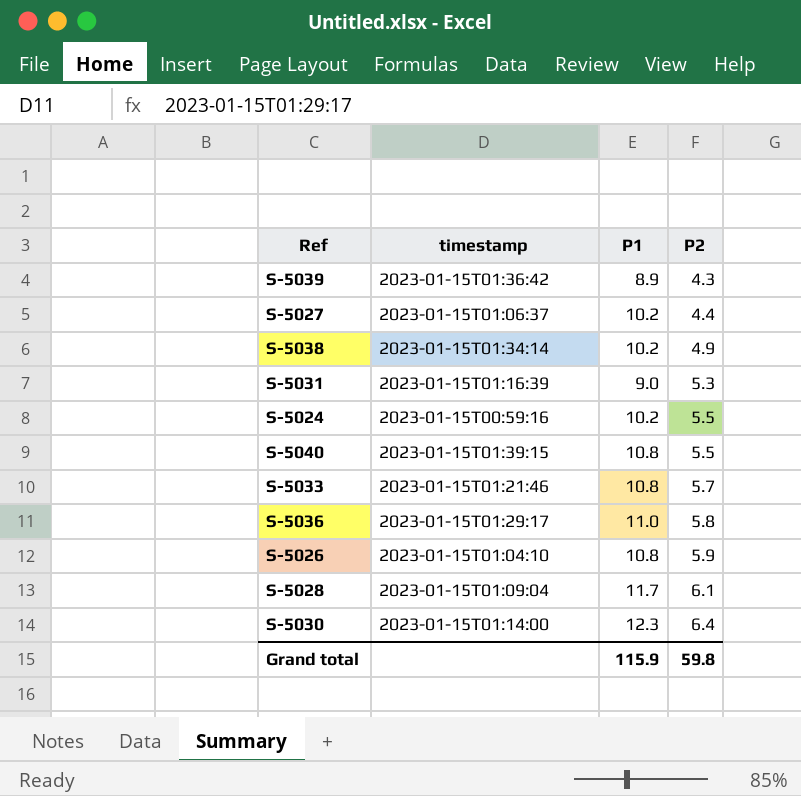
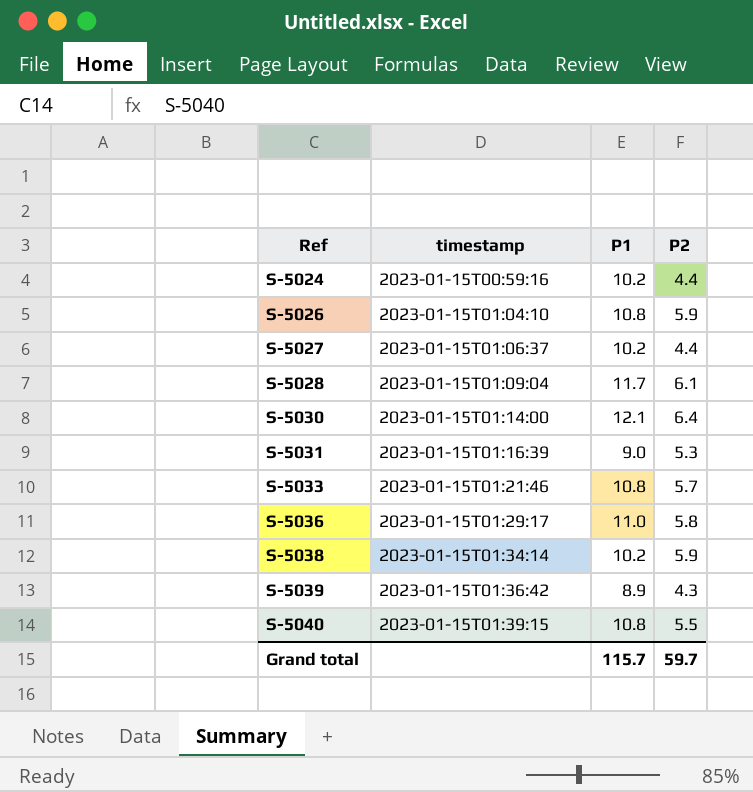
row order: P2 ascending -> Ref ascending
S-5024 | P2: 5.5 -> 4.4
S-5030 | P1: 12.3 -> 12.1
S-5038 | P2: 4.9 -> 5.9
Grand total | P1: 115.9 -> 115.7
Grand total | P2: 59.8 -> 59.7

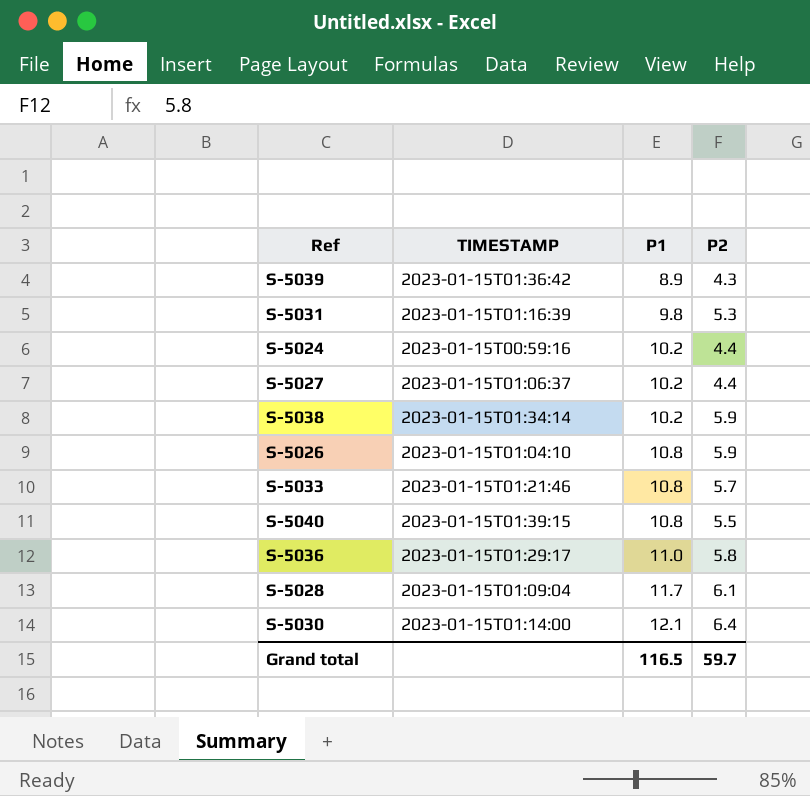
row order: Ref ascending -> P1 ascending
column name: timestamp -> TIMESTAMP
S-5031 | P1: 9.0 -> 9.8
Grand total | P1: 115.7 -> 116.5

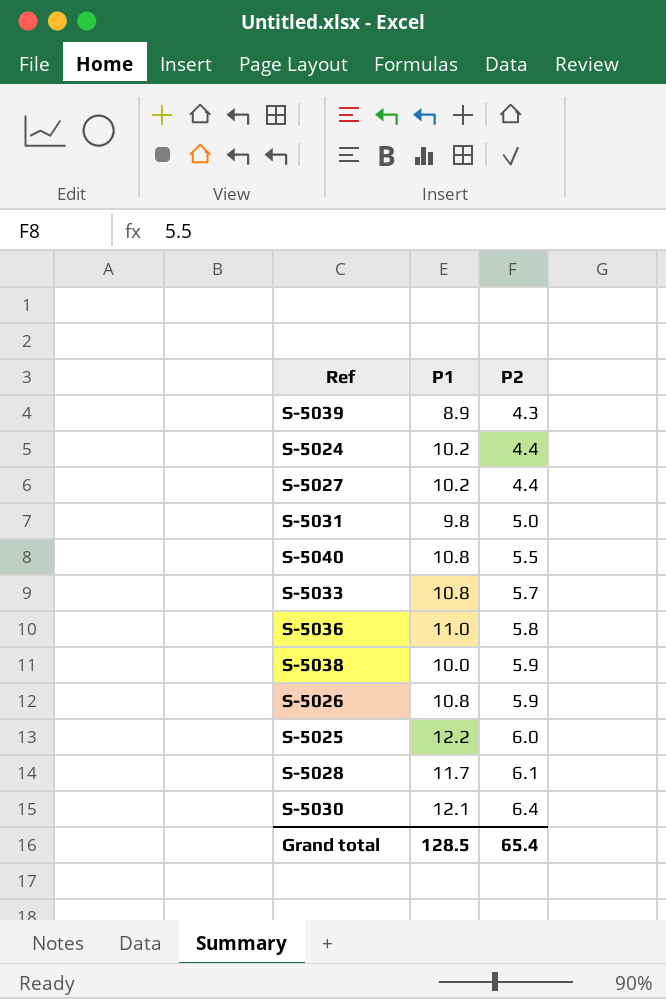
row order: P1 ascending -> P2 ascending
column TIMESTAMP | position: 2 -> none
S-5031 | P2: 5.3 -> 5.0
S-5038 | P1: 10.2 -> 10.0
row S-5025: none -> 12.2 | 6.0
Grand total | P1: 116.5 -> 128.5
Grand total | P2: 59.7 -> 65.4

